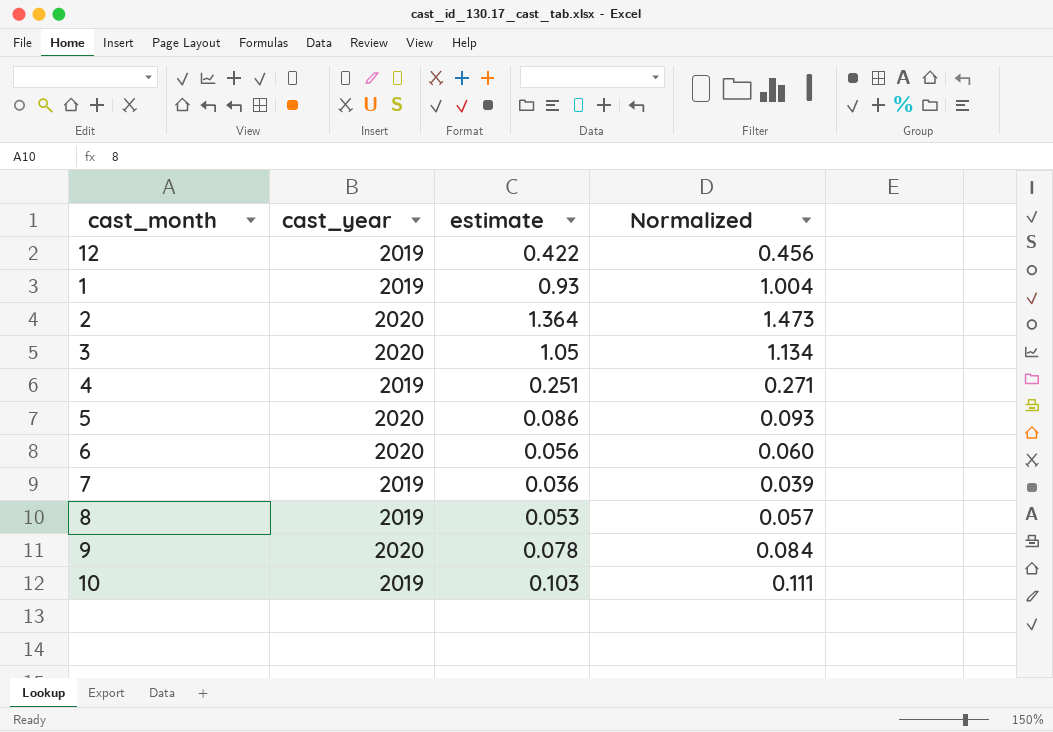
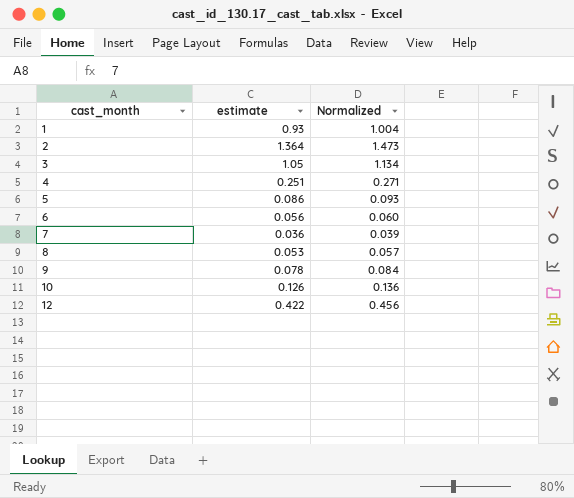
row order: none -> cast_month ascending
column cast_year | position: 2 -> none
10 | estimate: 0.103 -> 0.126
10 | Normalized: 0.111 -> 0.136

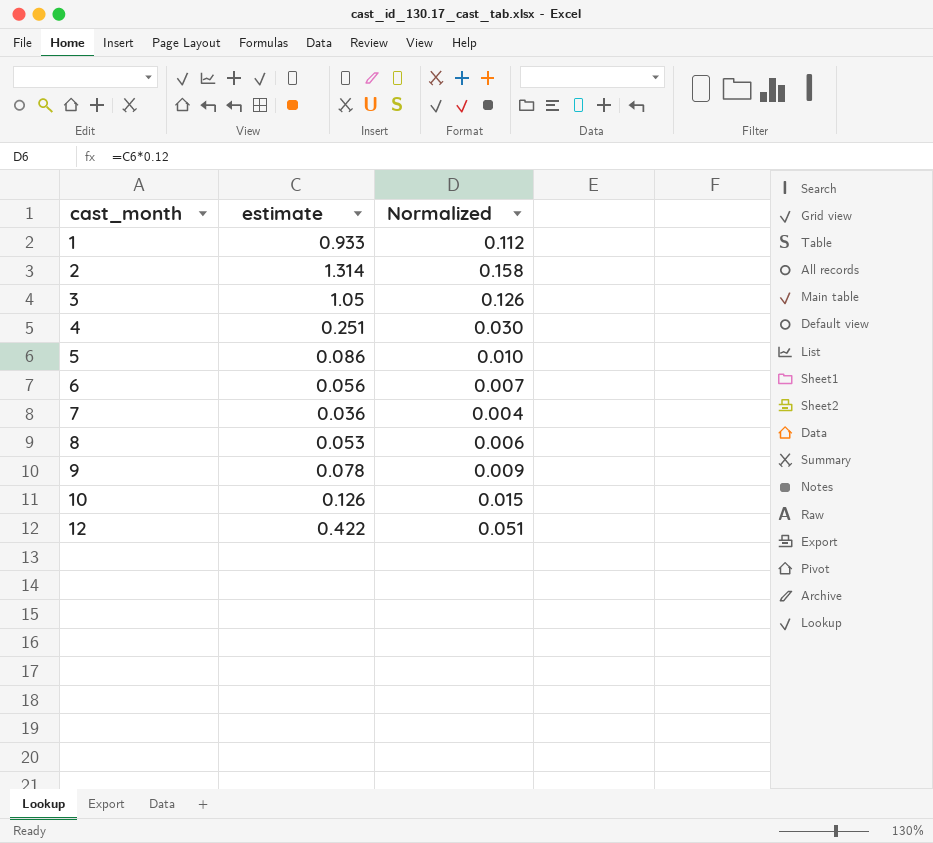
column Normalized | formula: [estimate] * 1.08 -> [estimate] * 0.12
1 | estimate: 0.93 -> 0.933
2 | estimate: 1.364 -> 1.314

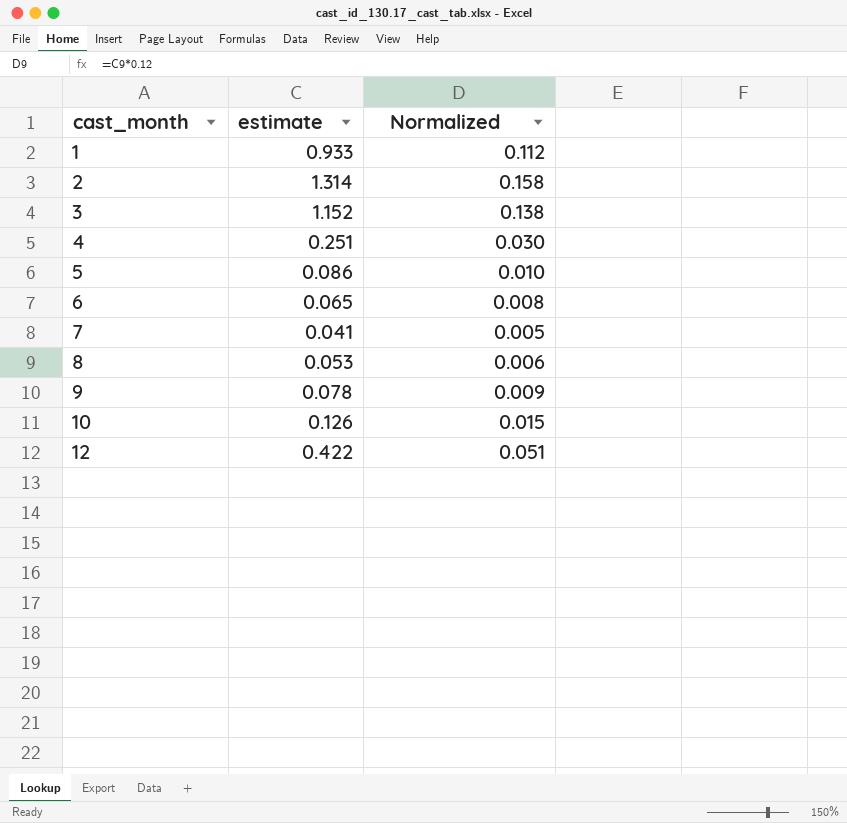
3 | estimate: 1.05 -> 1.152
3 | Normalized: 0.126 -> 0.138
6 | estimate: 0.056 -> 0.065
6 | Normalized: 0.007 -> 0.008
7 | estimate: 0.036 -> 0.041
7 | Normalized: 0.004 -> 0.005

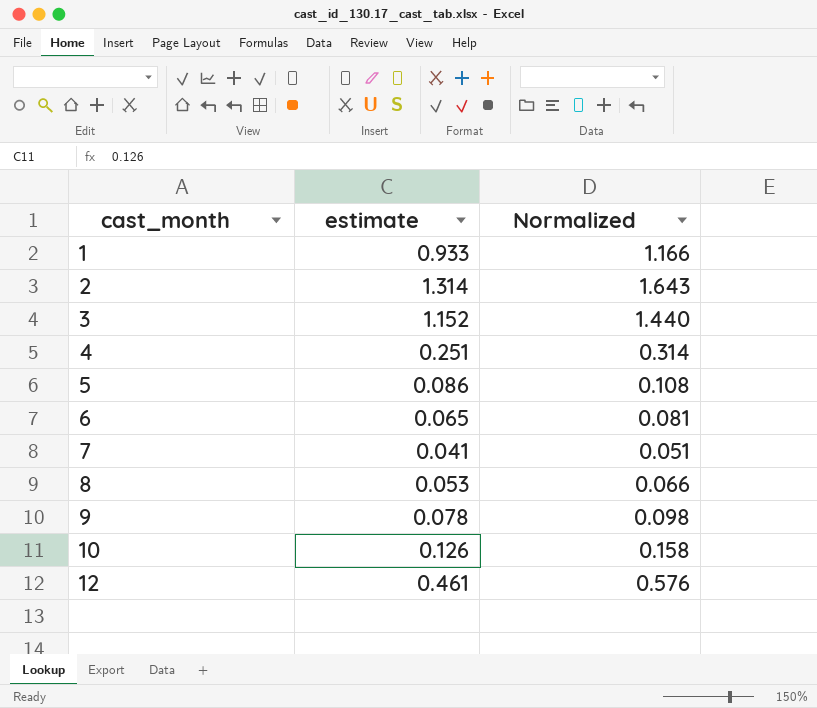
column Normalized | formula: [estimate] * 0.12 -> [estimate] * 1.25
12 | estimate: 0.422 -> 0.461

